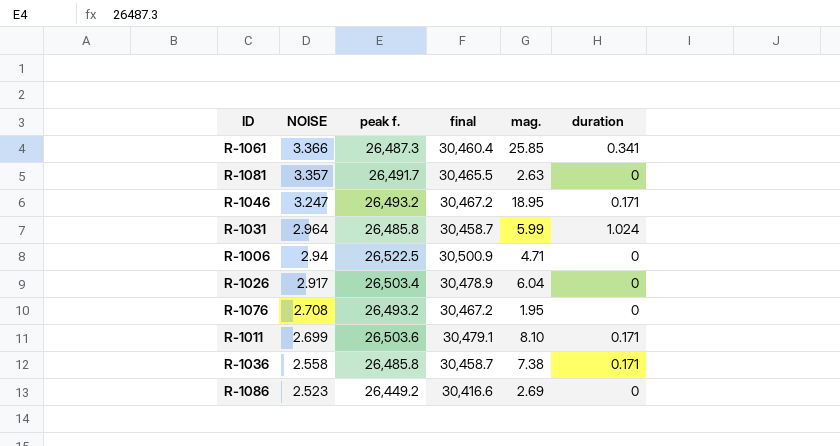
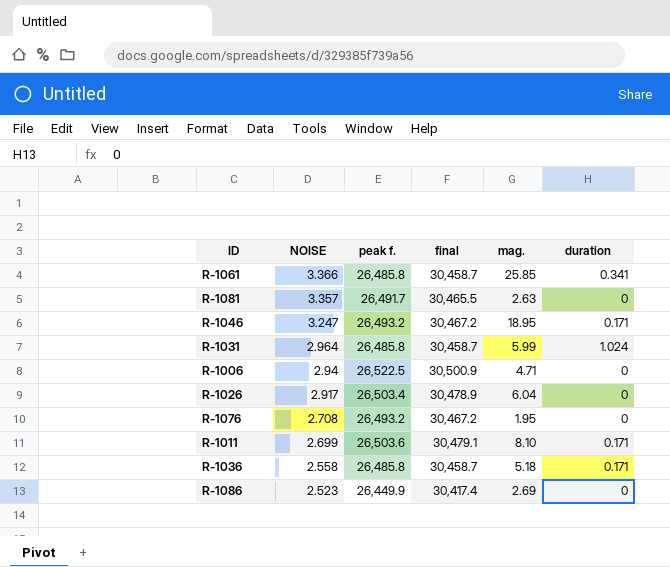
R-1061 | peak f.: 26,487.3 -> 26,485.8
R-1061 | final: 30,460.4 -> 30,458.7
R-1036 | mag.: 7.38 -> 5.18
R-1086 | peak f.: 26,449.2 -> 26,449.9
R-1086 | final: 30,416.6 -> 30,417.4

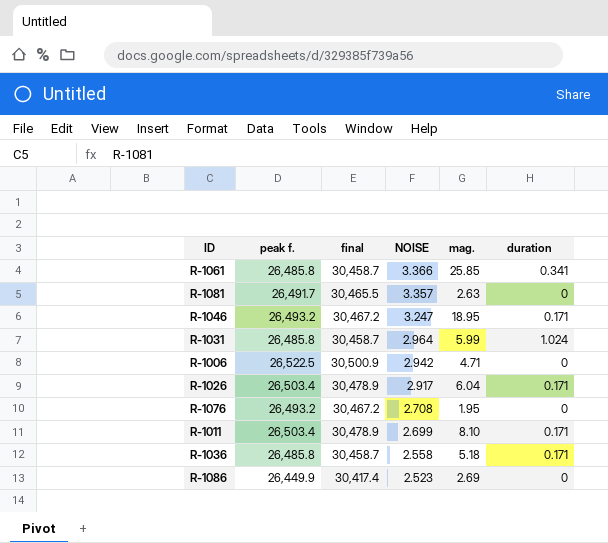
column NOISE | position: 2 -> 4
R-1006 | NOISE: 2.94 -> 2.942
R-1026 | duration: 0 -> 0.171
R-1011 | peak f.: 26,503.6 -> 26,503.4
R-1011 | final: 30,479.1 -> 30,478.9

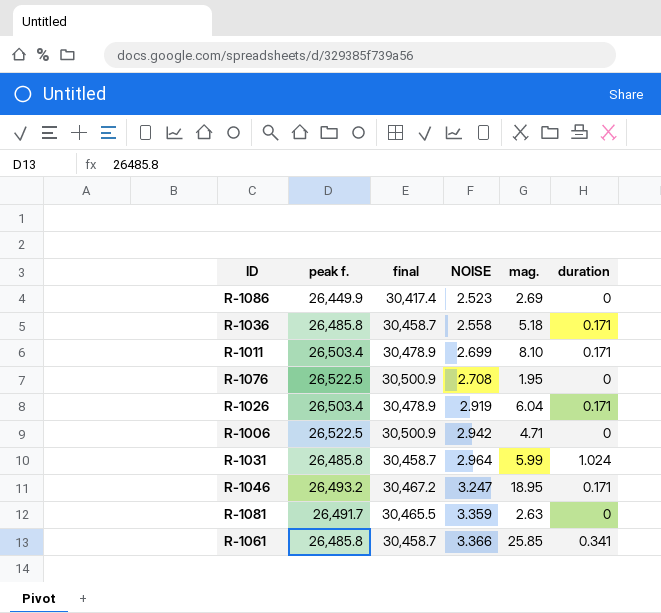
row order: NOISE descending -> NOISE ascending
R-1076 | peak f.: 26,493.2 -> 26,522.5
R-1076 | final: 30,467.2 -> 30,500.9
R-1026 | NOISE: 2.917 -> 2.919
R-1081 | NOISE: 3.357 -> 3.359

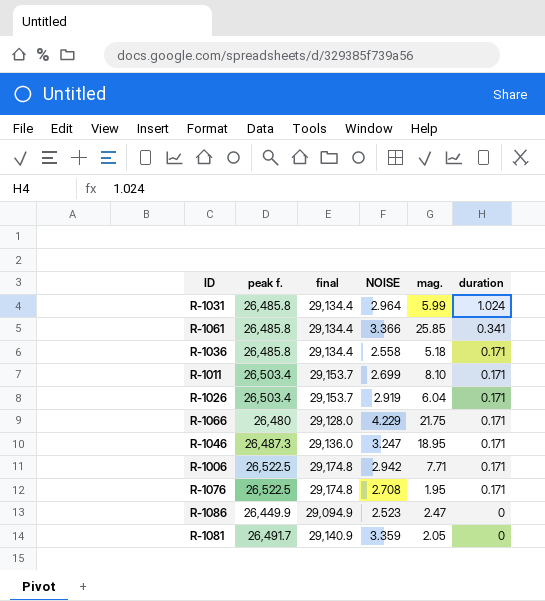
row order: NOISE ascending -> duration descending
column final | formula: [peak f.] * 1.15 -> [peak f.] * 1.1
row R-1066: none -> 26,480 | 29,128.0 | 4.229 | 21.75 | 0.171
R-1046 | peak f.: 26,493.2 -> 26,487.3
R-1006 | mag.: 4.71 -> 7.71
R-1006 | duration: 0 -> 0.171
R-1076 | duration: 0 -> 0.171
R-1086 | mag.: 2.69 -> 2.47
R-1081 | mag.: 2.63 -> 2.05

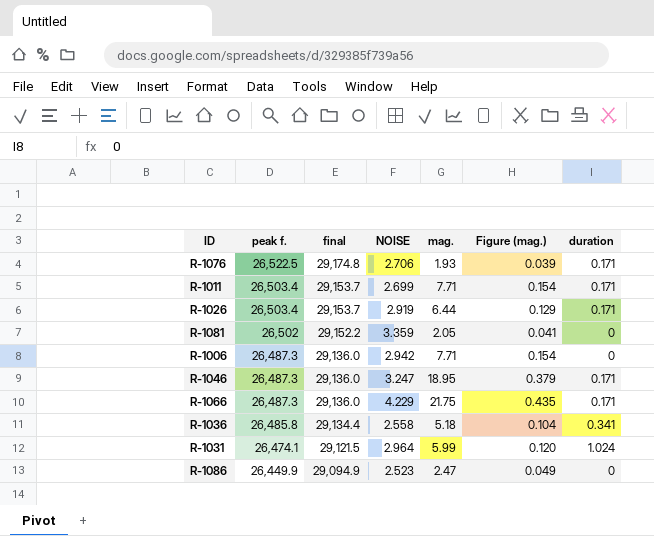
row order: duration descending -> peak f. descending
column Figure (mag.) | formula: none -> [mag.] * 0.02
row R-1061: 26,485.8 | 29,134.4 | 3.366 | 25.85 | 0.341 -> none
R-1076 | NOISE: 2.708 -> 2.706
R-1076 | mag.: 1.95 -> 1.93
R-1011 | mag.: 8.10 -> 7.71
R-1026 | mag.: 6.04 -> 6.44
R-1081 | peak f.: 26,491.7 -> 26,502
R-1081 | final: 29,140.9 -> 29,152.2
R-1006 | peak f.: 26,522.5 -> 26,487.3
R-1006 | final: 29,174.8 -> 29,136.0
R-1006 | duration: 0.171 -> 0
R-1066 | peak f.: 26,480 -> 26,487.3
R-1066 | final: 29,128.0 -> 29,136.0
R-1036 | duration: 0.171 -> 0.341
R-1031 | peak f.: 26,485.8 -> 26,474.1
R-1031 | final: 29,134.4 -> 29,121.5

